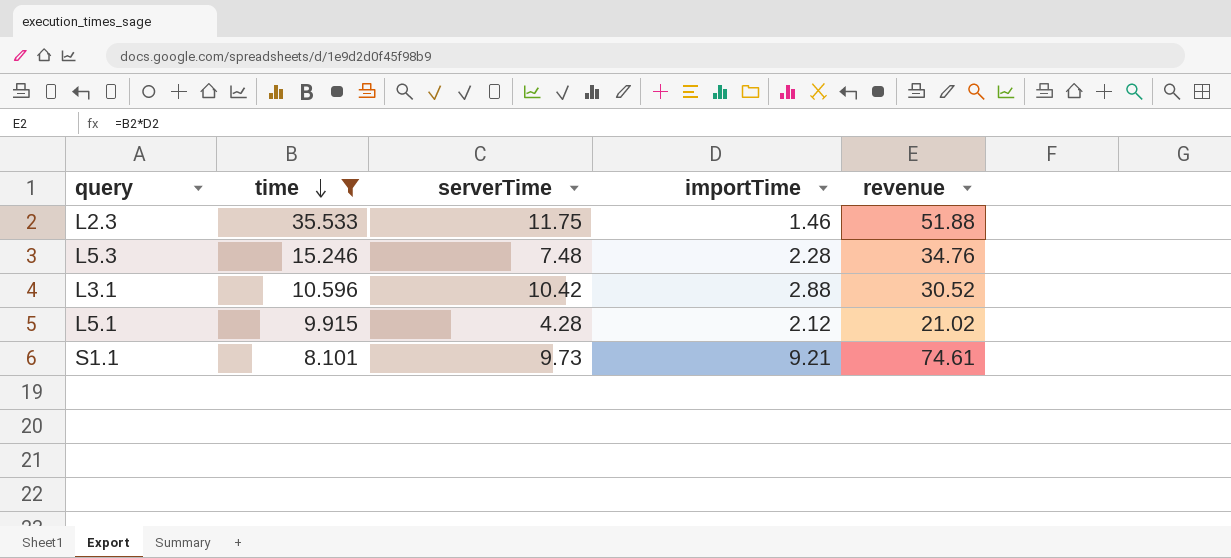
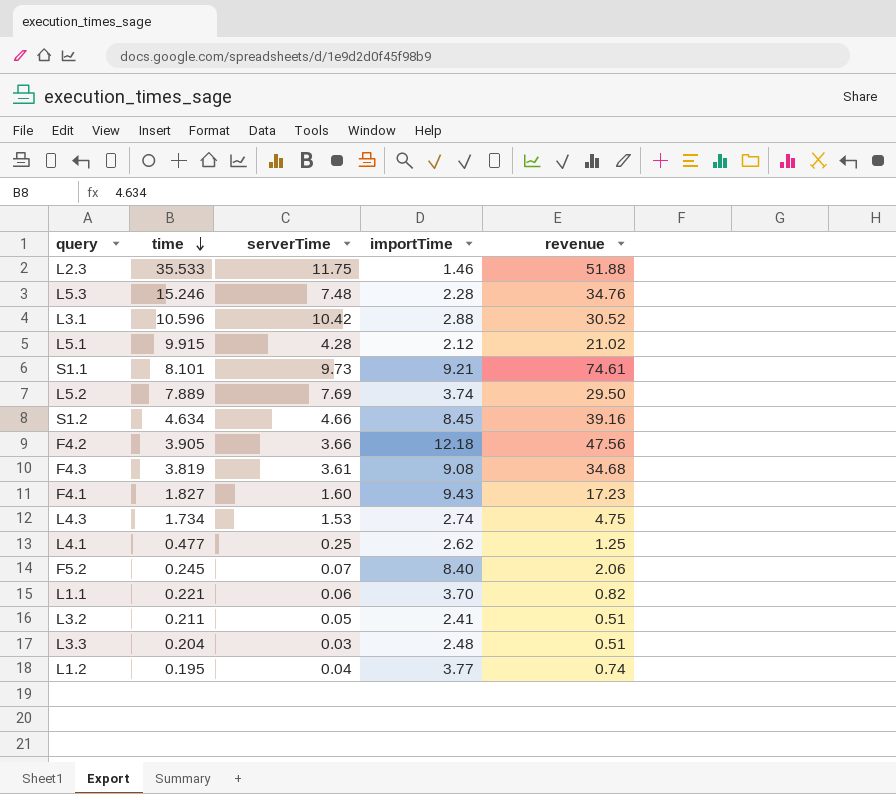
filter: time >= 8.101 -> none

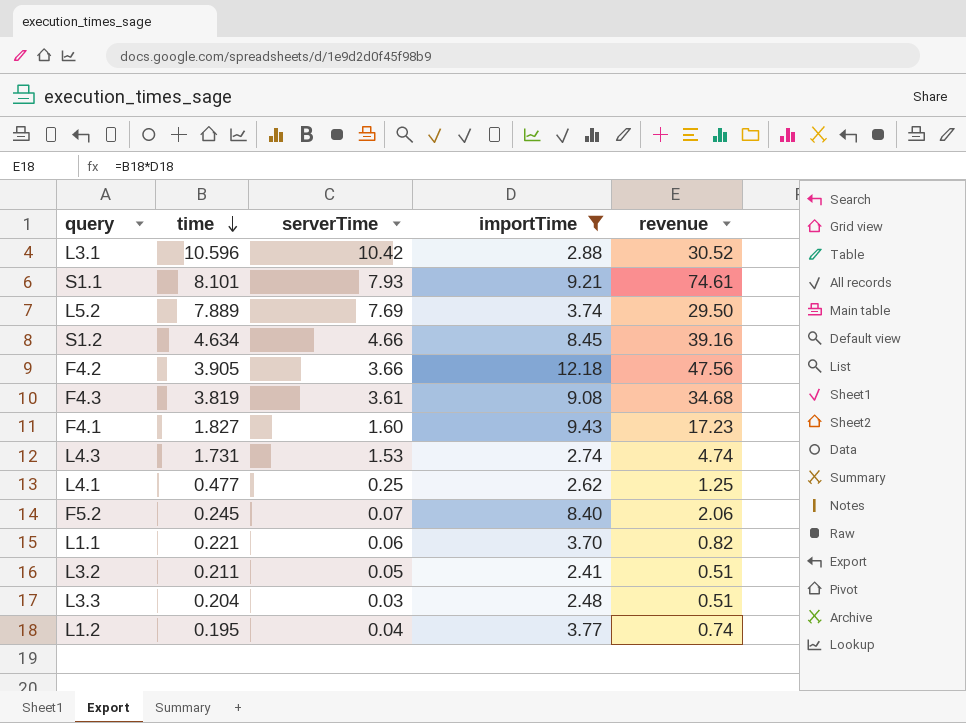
filter: none -> importTime >= 2.41
S1.1 | serverTime: 9.73 -> 7.93
L4.3 | time: 1.734 -> 1.731
L4.3 | revenue: 4.75 -> 4.74

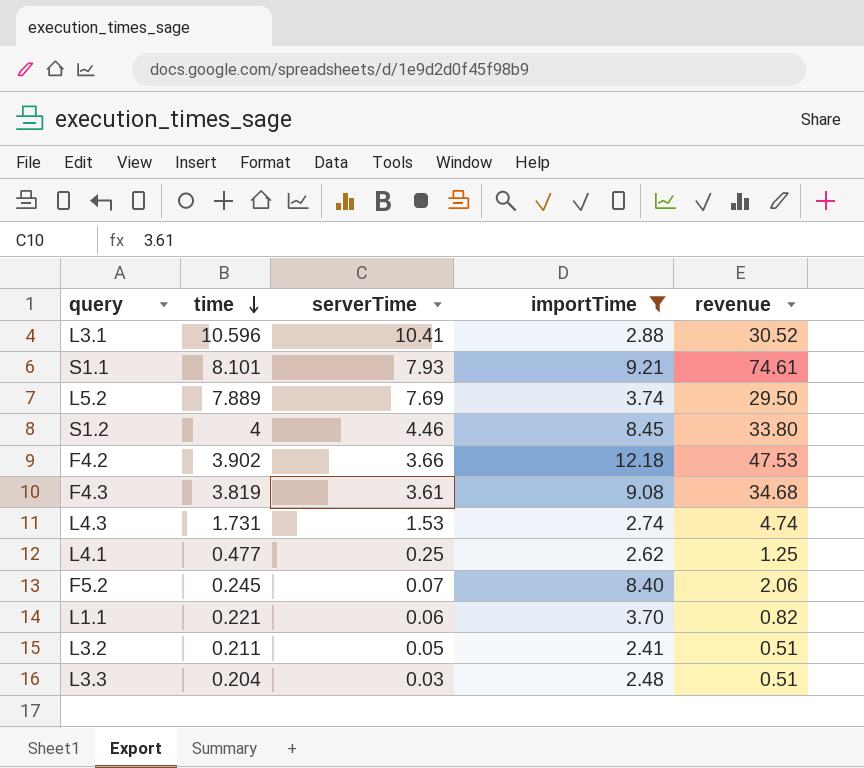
row F4.1: 1.827 | 1.60 | 9.43 | 17.23 -> none
row L1.2: 0.195 | 0.04 | 3.77 | 0.74 -> none
L3.1 | serverTime: 10.42 -> 10.41
S1.2 | time: 4.634 -> 4
S1.2 | serverTime: 4.66 -> 4.46
S1.2 | revenue: 39.16 -> 33.80
F4.2 | time: 3.905 -> 3.902
F4.2 | revenue: 47.56 -> 47.53

